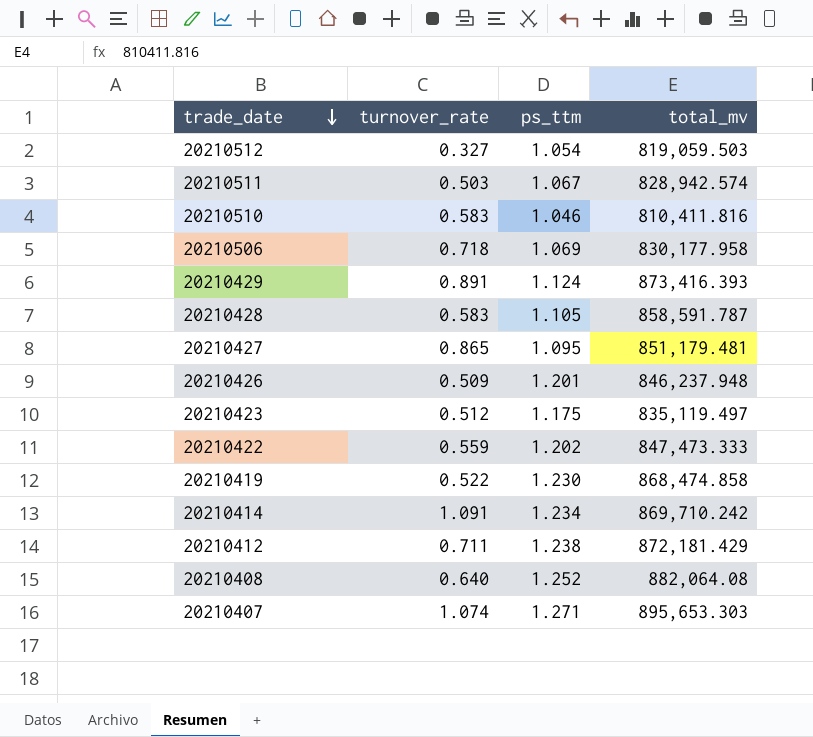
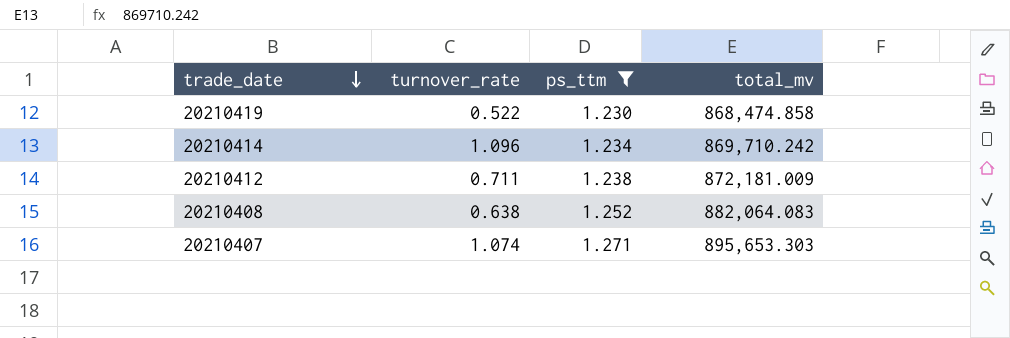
filter: none -> ps_ttm >= 1.230
20210414 | turnover_rate: 1.091 -> 1.096
20210412 | total_mv: 872,181.429 -> 872,181.009
20210408 | turnover_rate: 0.640 -> 0.638
20210408 | total_mv: 882,064.08 -> 882,064.083

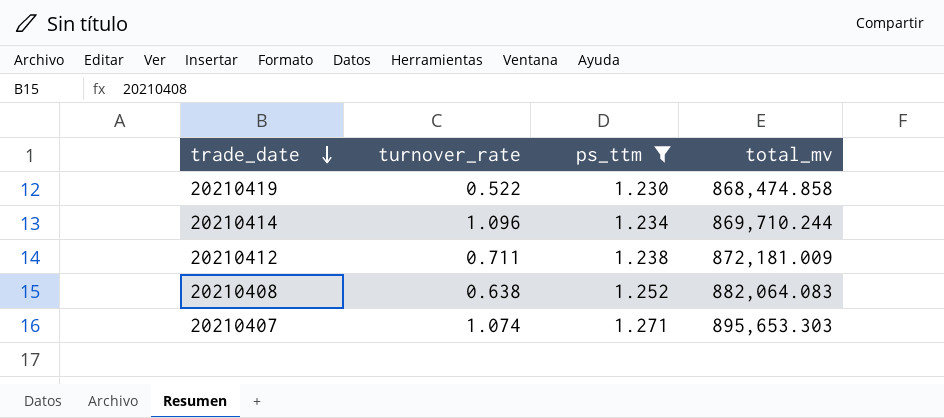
20210414 | total_mv: 869,710.242 -> 869,710.244

